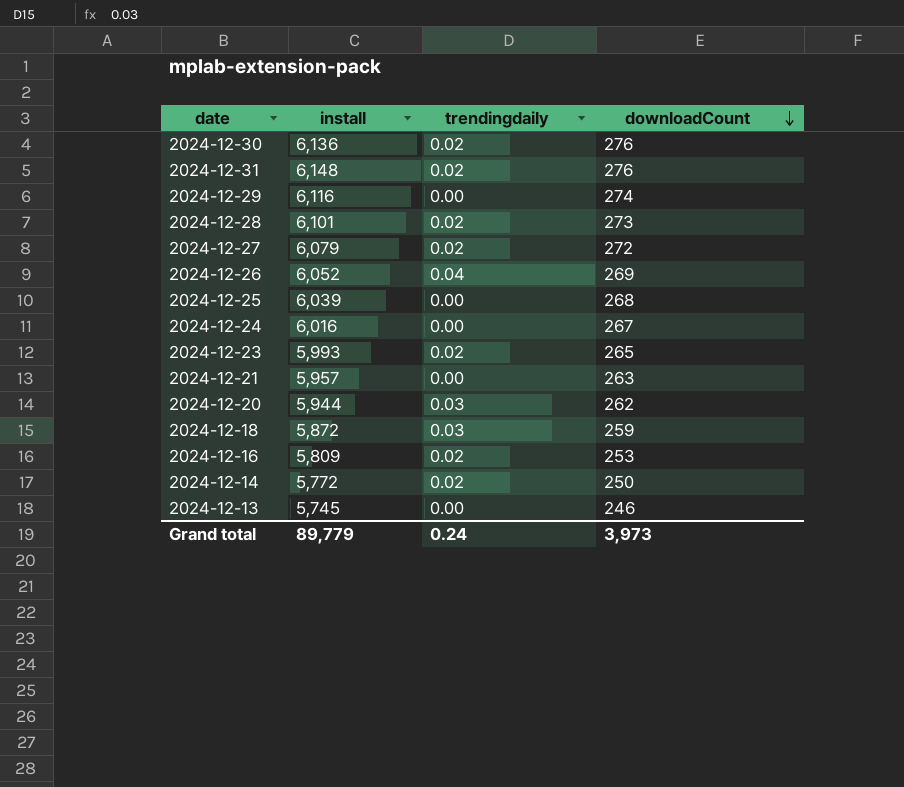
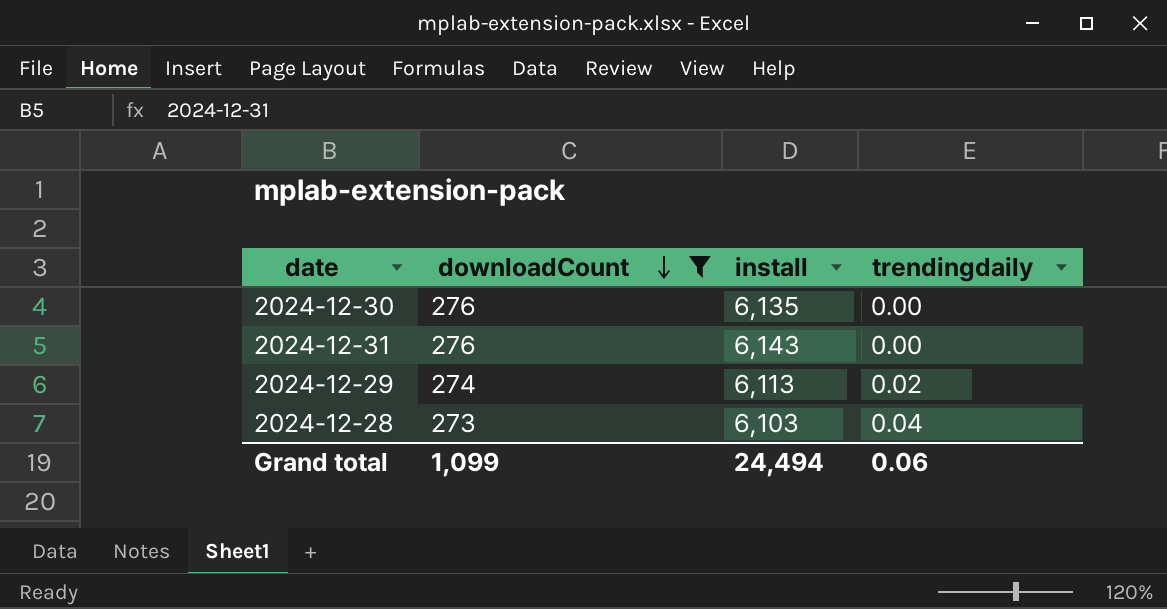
filter: none -> downloadCount >= 273
column downloadCount | position: 4 -> 2
2024-12-30 | install: 6,136 -> 6,135
2024-12-30 | trendingdaily: 0.02 -> 0.00
2024-12-31 | install: 6,148 -> 6,143
2024-12-31 | trendingdaily: 0.02 -> 0.00
2024-12-29 | install: 6,116 -> 6,113
2024-12-29 | trendingdaily: 0.00 -> 0.02
2024-12-28 | install: 6,101 -> 6,103
2024-12-28 | trendingdaily: 0.02 -> 0.04
Grand total | downloadCount: 3,973 -> 1,099
Grand total | install: 89,779 -> 24,494
Grand total | trendingdaily: 0.24 -> 0.06

